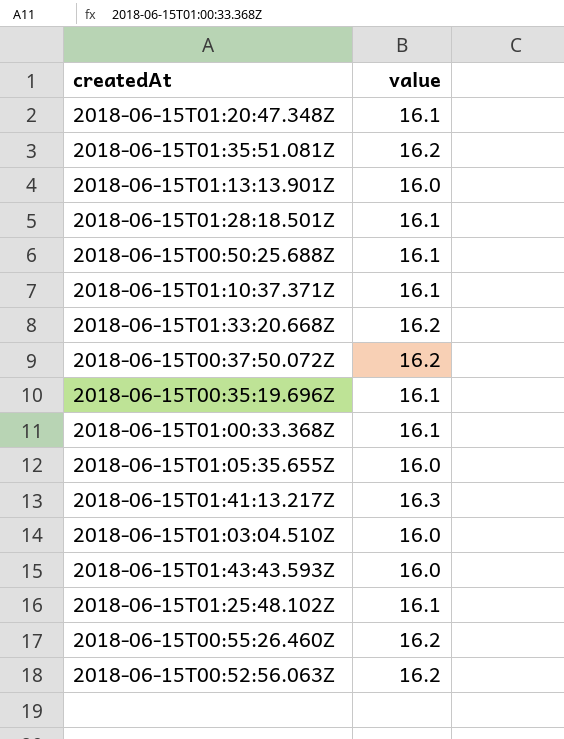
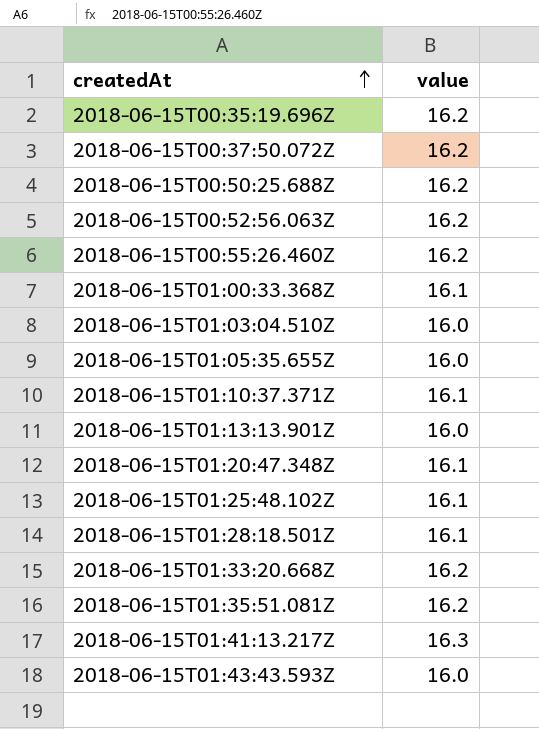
row order: none -> createdAt ascending
2018-06-15T00:35:19.696Z | value: 16.1 -> 16.2
2018-06-15T00:50:25.688Z | value: 16.1 -> 16.2

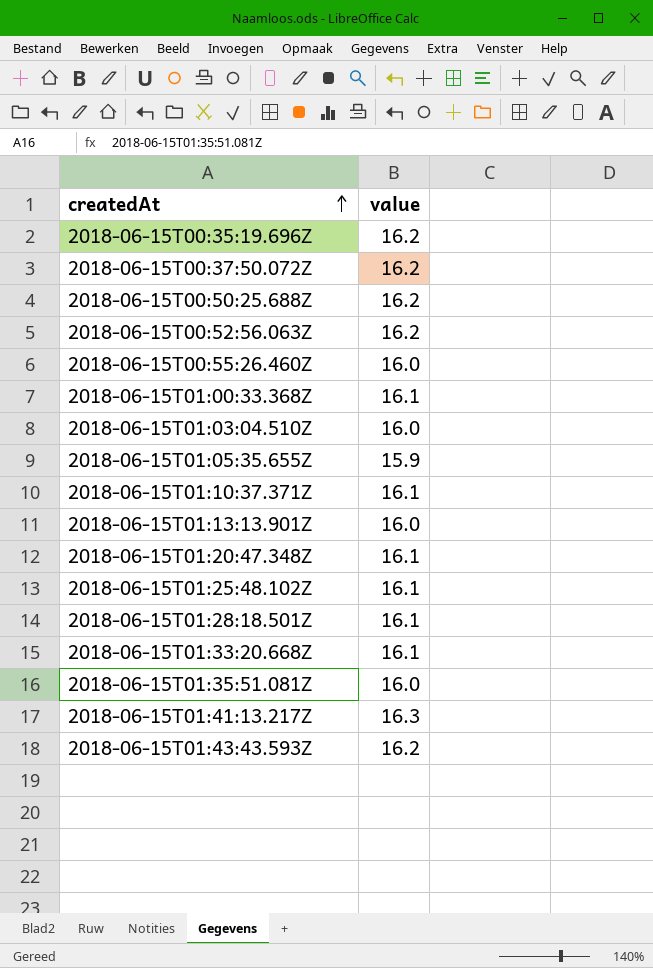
2018-06-15T00:55:26.460Z | value: 16.2 -> 16.0
2018-06-15T01:05:35.655Z | value: 16.0 -> 15.9
2018-06-15T01:33:20.668Z | value: 16.2 -> 16.1
2018-06-15T01:35:51.081Z | value: 16.2 -> 16.0
2018-06-15T01:43:43.593Z | value: 16.0 -> 16.2

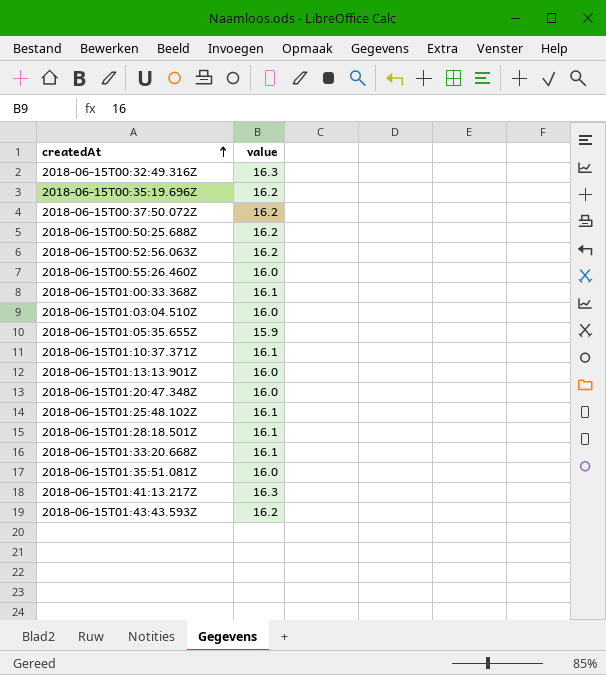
row 2018-06-15T00:32:49.316Z: none -> 16.3
2018-06-15T01:20:47.348Z | value: 16.1 -> 16.0

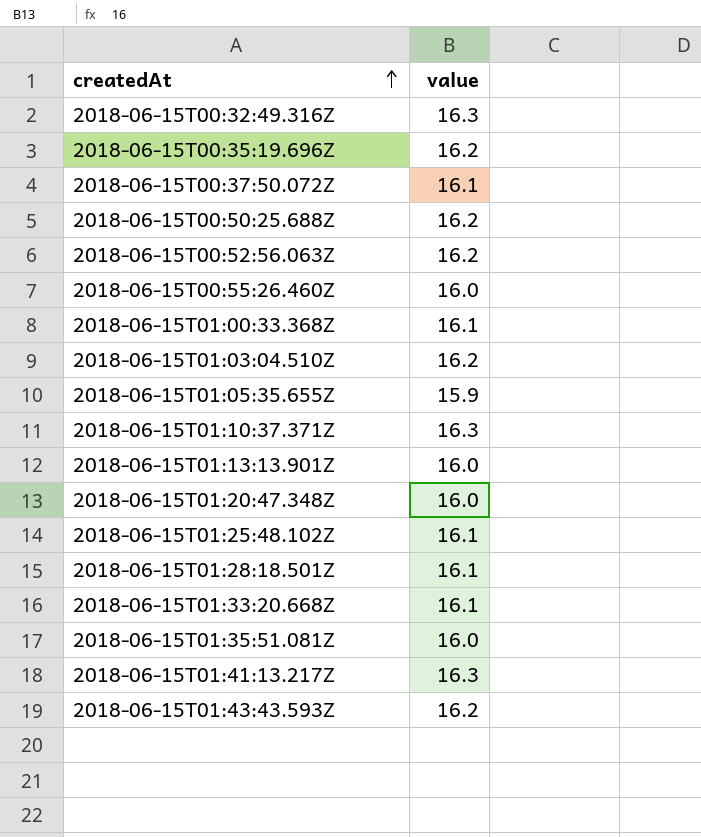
2018-06-15T00:37:50.072Z | value: 16.2 -> 16.1
2018-06-15T01:03:04.510Z | value: 16.0 -> 16.2
2018-06-15T01:10:37.371Z | value: 16.1 -> 16.3

